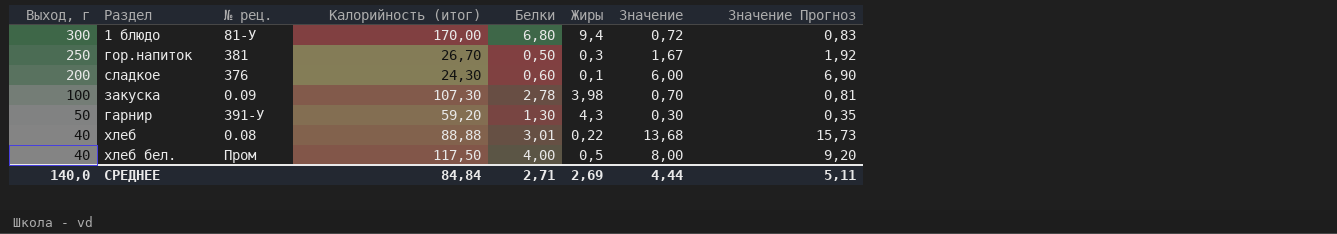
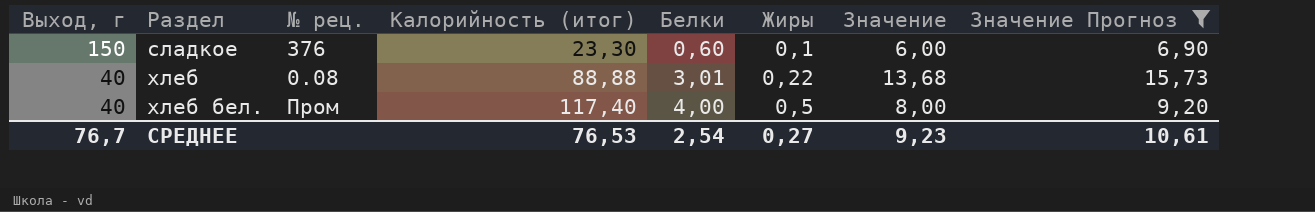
filter: none -> Значение Прогноз >= 6,90
сладкое | Выход, г: 200 -> 150
сладкое | Калорийность (итог): 24,30 -> 23,30
хлеб бел. | Калорийность (итог): 117,50 -> 117,40
СРЕДНЕЕ | Выход, г: 140,0 -> 76,7
СРЕДНЕЕ | Калорийность (итог): 84,84 -> 76,53
СРЕДНЕЕ | Белки: 2,71 -> 2,54
СРЕДНЕЕ | Жиры: 2,69 -> 0,27
СРЕДНЕЕ | Значение: 4,44 -> 9,23
СРЕДНЕЕ | Значение Прогноз: 5,11 -> 10,61

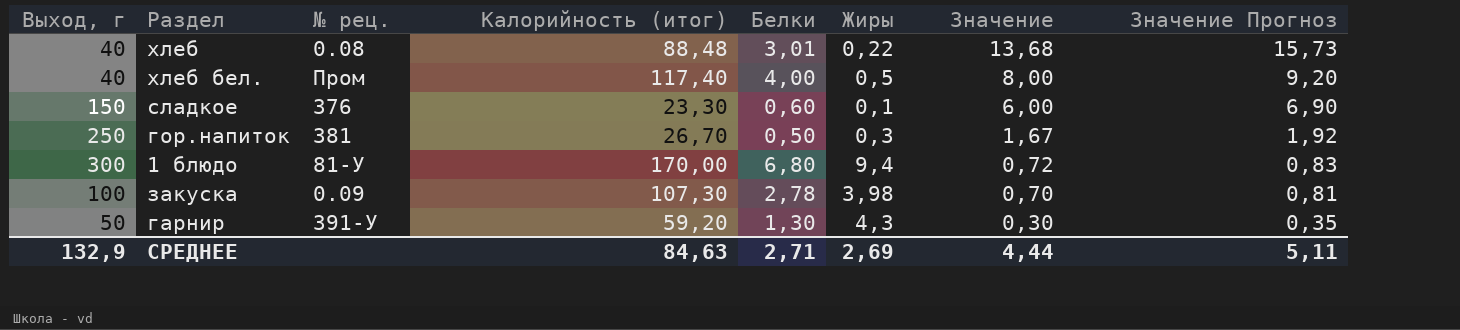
filter: Значение Прогноз >= 6,90 -> none
row order: Выход, г descending -> Значение descending
хлеб | Калорийность (итог): 88,88 -> 88,48
СРЕДНЕЕ | Выход, г: 76,7 -> 132,9
СРЕДНЕЕ | Калорийность (итог): 76,53 -> 84,63
СРЕДНЕЕ | Белки: 2,54 -> 2,71
СРЕДНЕЕ | Жиры: 0,27 -> 2,69
СРЕДНЕЕ | Значение: 9,23 -> 4,44
СРЕДНЕЕ | Значение Прогноз: 10,61 -> 5,11

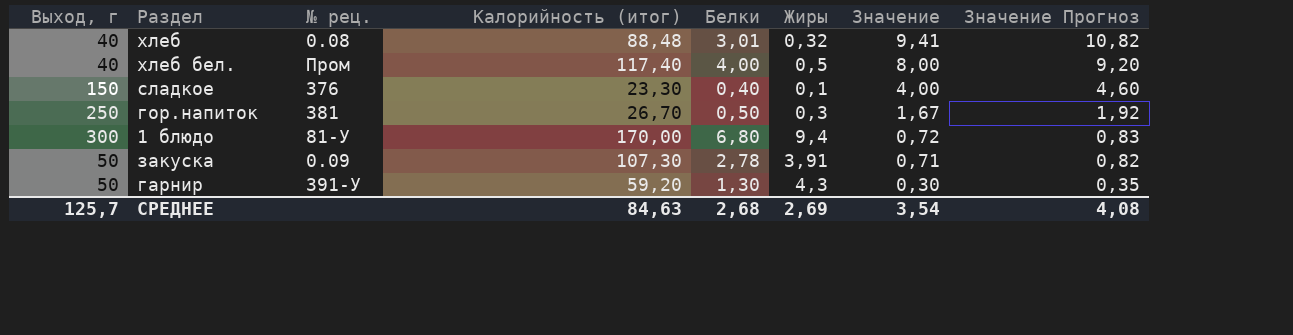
хлеб | Жиры: 0,22 -> 0,32
хлеб | Значение: 13,68 -> 9,41
хлеб | Значение Прогноз: 15,73 -> 10,82
сладкое | Белки: 0,60 -> 0,40
сладкое | Значение: 6,00 -> 4,00
сладкое | Значение Прогноз: 6,90 -> 4,60
закуска | Выход, г: 100 -> 50
закуска | Жиры: 3,98 -> 3,91
закуска | Значение: 0,70 -> 0,71
закуска | Значение Прогноз: 0,81 -> 0,82
СРЕДНЕЕ | Выход, г: 132,9 -> 125,7
СРЕДНЕЕ | Белки: 2,71 -> 2,68
СРЕДНЕЕ | Значение: 4,44 -> 3,54
СРЕДНЕЕ | Значение Прогноз: 5,11 -> 4,08

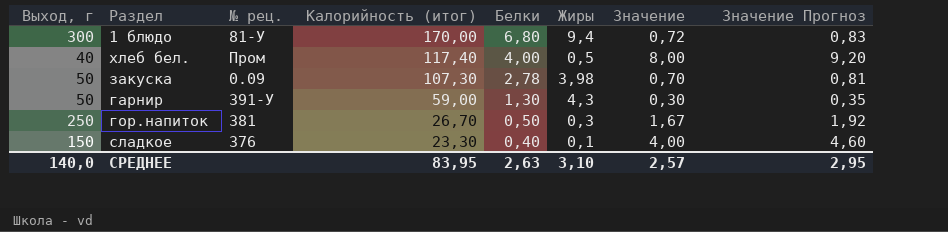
row order: Значение descending -> Калорийность (итог) descending
row хлеб: 40 | 0.08 | 88,48 | 3,01 | 0,32 | 9,41 | 10,82 -> none
закуска | Жиры: 3,91 -> 3,98
закуска | Значение: 0,71 -> 0,70
закуска | Значение Прогноз: 0,82 -> 0,81
гарнир | Калорийность (итог): 59,20 -> 59,00
СРЕДНЕЕ | Выход, г: 125,7 -> 140,0
СРЕДНЕЕ | Калорийность (итог): 84,63 -> 83,95
СРЕДНЕЕ | Белки: 2,68 -> 2,63
СРЕДНЕЕ | Жиры: 2,69 -> 3,10
СРЕДНЕЕ | Значение: 3,54 -> 2,57
СРЕДНЕЕ | Значение Прогноз: 4,08 -> 2,95

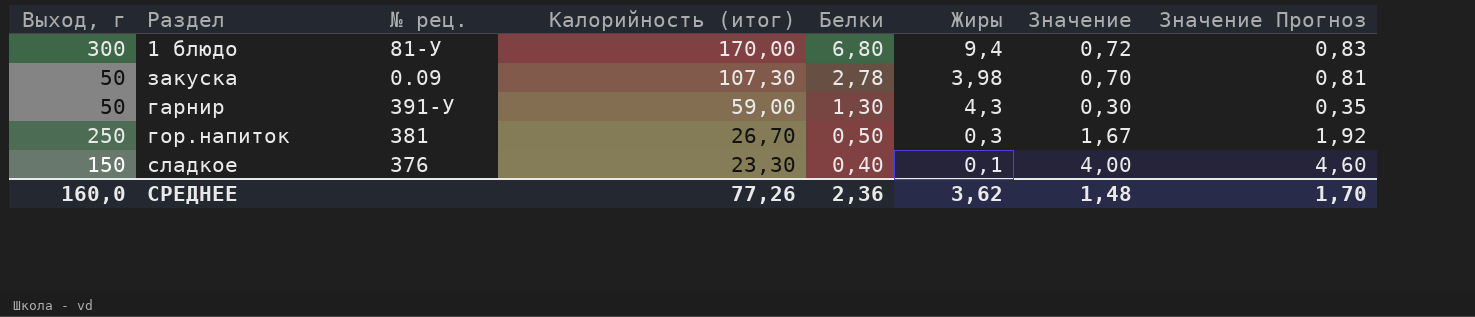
row хлеб бел.: 40 | Пром | 117,40 | 4,00 | 0,5 | 8,00 | 9,20 -> none
СРЕДНЕЕ | Выход, г: 140,0 -> 160,0
СРЕДНЕЕ | Калорийность (итог): 83,95 -> 77,26
СРЕДНЕЕ | Белки: 2,63 -> 2,36
СРЕДНЕЕ | Жиры: 3,10 -> 3,62
СРЕДНЕЕ | Значение: 2,57 -> 1,48
СРЕДНЕЕ | Значение Прогноз: 2,95 -> 1,70

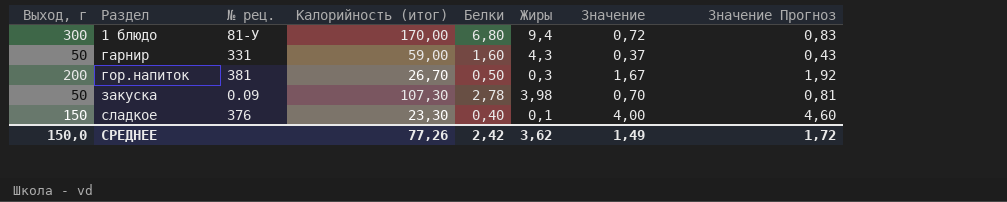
row order: Калорийность (итог) descending -> Раздел ascending
гарнир | № рец.: 391-У -> 331
гарнир | Белки: 1,30 -> 1,60
гарнир | Значение: 0,30 -> 0,37
гарнир | Значение Прогноз: 0,35 -> 0,43
гор.напиток | Выход, г: 250 -> 200
СРЕДНЕЕ | Выход, г: 160,0 -> 150,0
СРЕДНЕЕ | Белки: 2,36 -> 2,42
СРЕДНЕЕ | Значение: 1,48 -> 1,49
СРЕДНЕЕ | Значение Прогноз: 1,70 -> 1,72

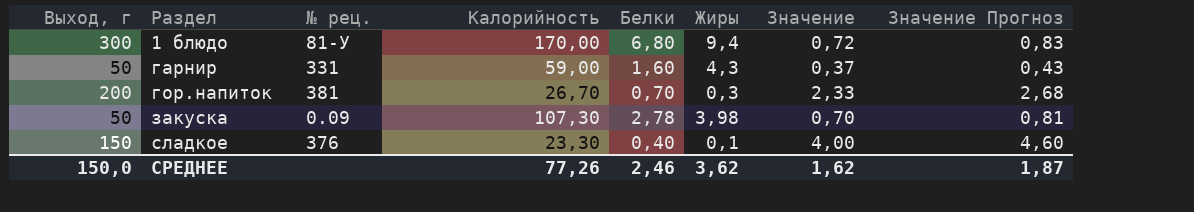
column name: Калорийность (итог) -> Калорийность
гор.напиток | Белки: 0,50 -> 0,70
гор.напиток | Значение: 1,67 -> 2,33
гор.напиток | Значение Прогноз: 1,92 -> 2,68
СРЕДНЕЕ | Белки: 2,42 -> 2,46
СРЕДНЕЕ | Значение: 1,49 -> 1,62
СРЕДНЕЕ | Значение Прогноз: 1,72 -> 1,87

